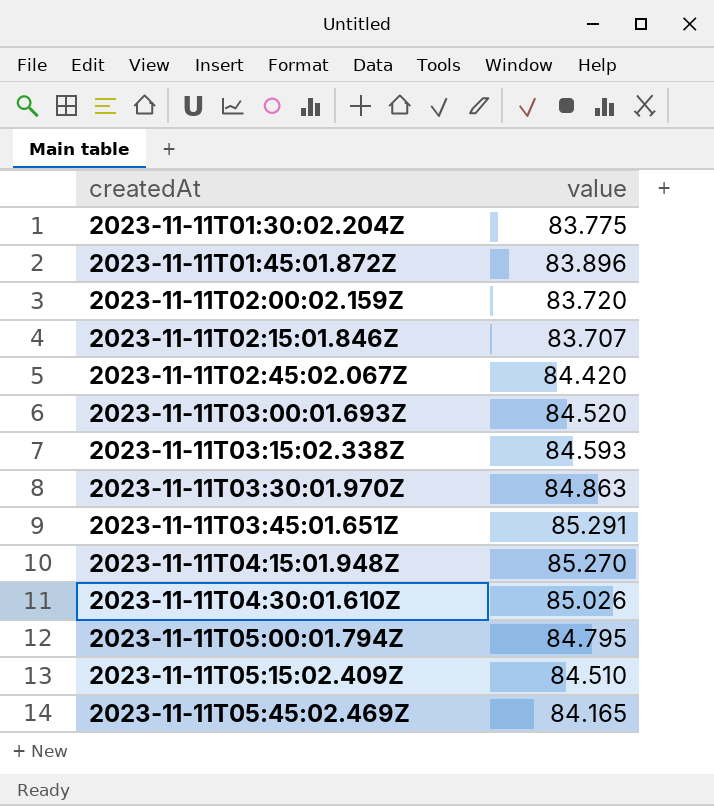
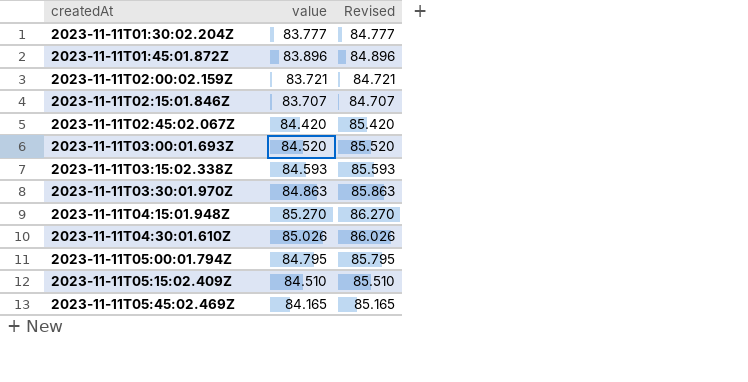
column Revised | formula: none -> [value] + 1
row 2023-11-11T03:45:01.651Z: 85.291 -> none
2023-11-11T01:30:02.204Z | value: 83.775 -> 83.777
2023-11-11T02:00:02.159Z | value: 83.720 -> 83.721

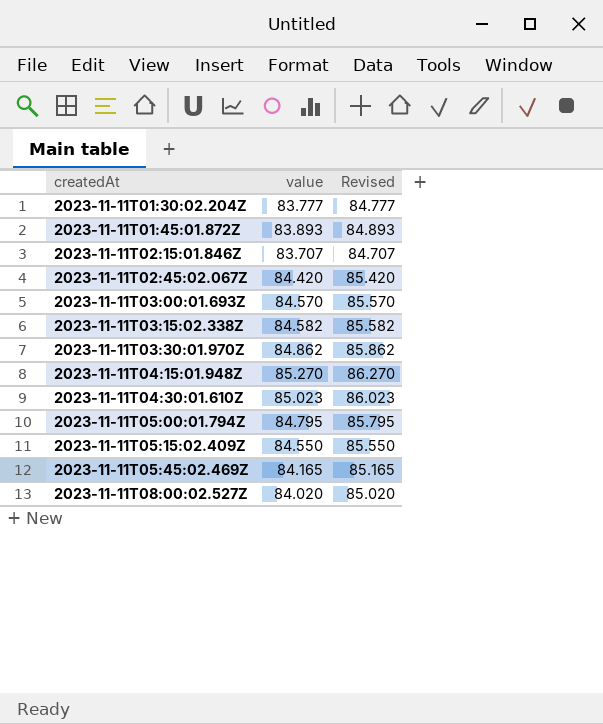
row 2023-11-11T02:00:02.159Z: 83.721 | 84.721 -> none
2023-11-11T01:45:01.872Z | value: 83.896 -> 83.893
2023-11-11T01:45:01.872Z | Revised: 84.896 -> 84.893
2023-11-11T03:00:01.693Z | value: 84.520 -> 84.570
2023-11-11T03:00:01.693Z | Revised: 85.520 -> 85.570
2023-11-11T03:15:02.338Z | value: 84.593 -> 84.582
2023-11-11T03:15:02.338Z | Revised: 85.593 -> 85.582
2023-11-11T03:30:01.970Z | value: 84.863 -> 84.862
2023-11-11T03:30:01.970Z | Revised: 85.863 -> 85.862
2023-11-11T04:30:01.610Z | value: 85.026 -> 85.023
2023-11-11T04:30:01.610Z | Revised: 86.026 -> 86.023
2023-11-11T05:15:02.409Z | value: 84.510 -> 84.550
2023-11-11T05:15:02.409Z | Revised: 85.510 -> 85.550
row 2023-11-11T08:00:02.527Z: none -> 84.020 | 85.020

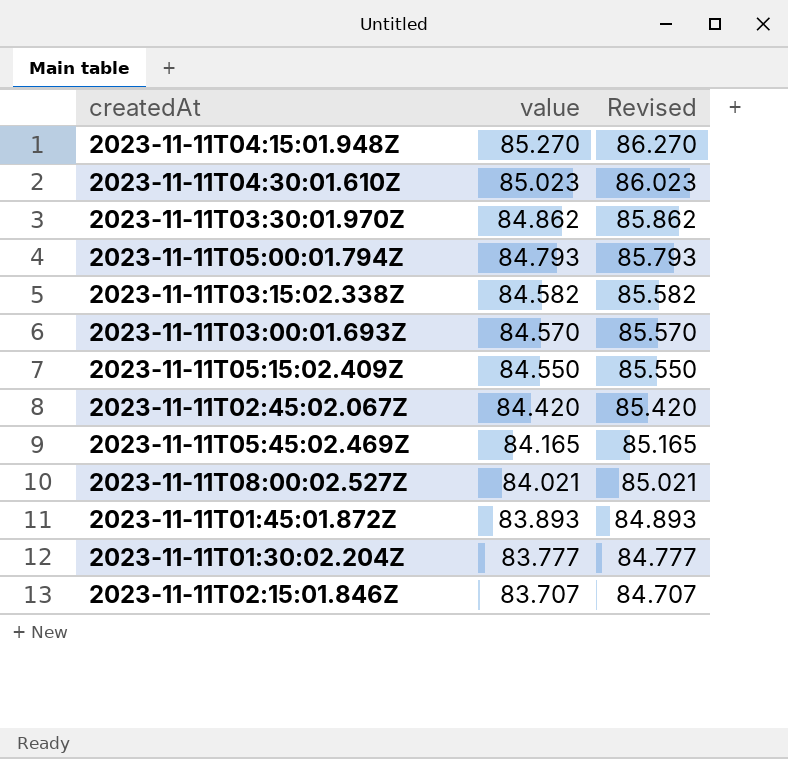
row order: createdAt ascending -> value descending
2023-11-11T05:00:01.794Z | value: 84.795 -> 84.793
2023-11-11T05:00:01.794Z | Revised: 85.795 -> 85.793
2023-11-11T08:00:02.527Z | value: 84.020 -> 84.021
2023-11-11T08:00:02.527Z | Revised: 85.020 -> 85.021

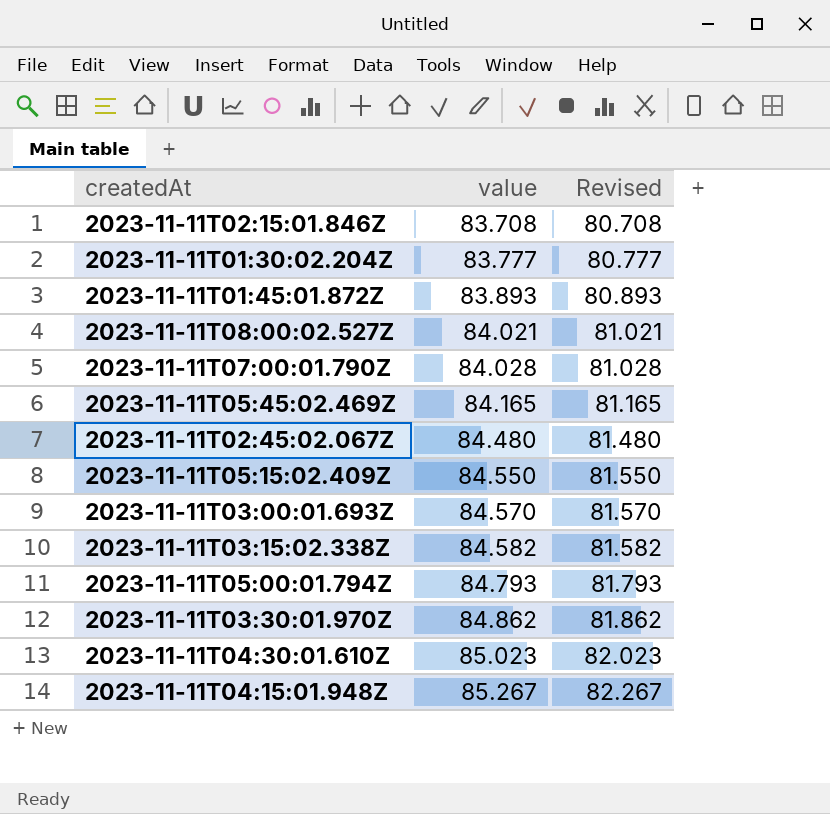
row order: value descending -> value ascending
column Revised | formula: [value] + 1 -> [value] - 3
2023-11-11T02:15:01.846Z | value: 83.707 -> 83.708
row 2023-11-11T07:00:01.790Z: none -> 84.028 | 81.028
2023-11-11T02:45:02.067Z | value: 84.420 -> 84.480
2023-11-11T04:15:01.948Z | value: 85.270 -> 85.267

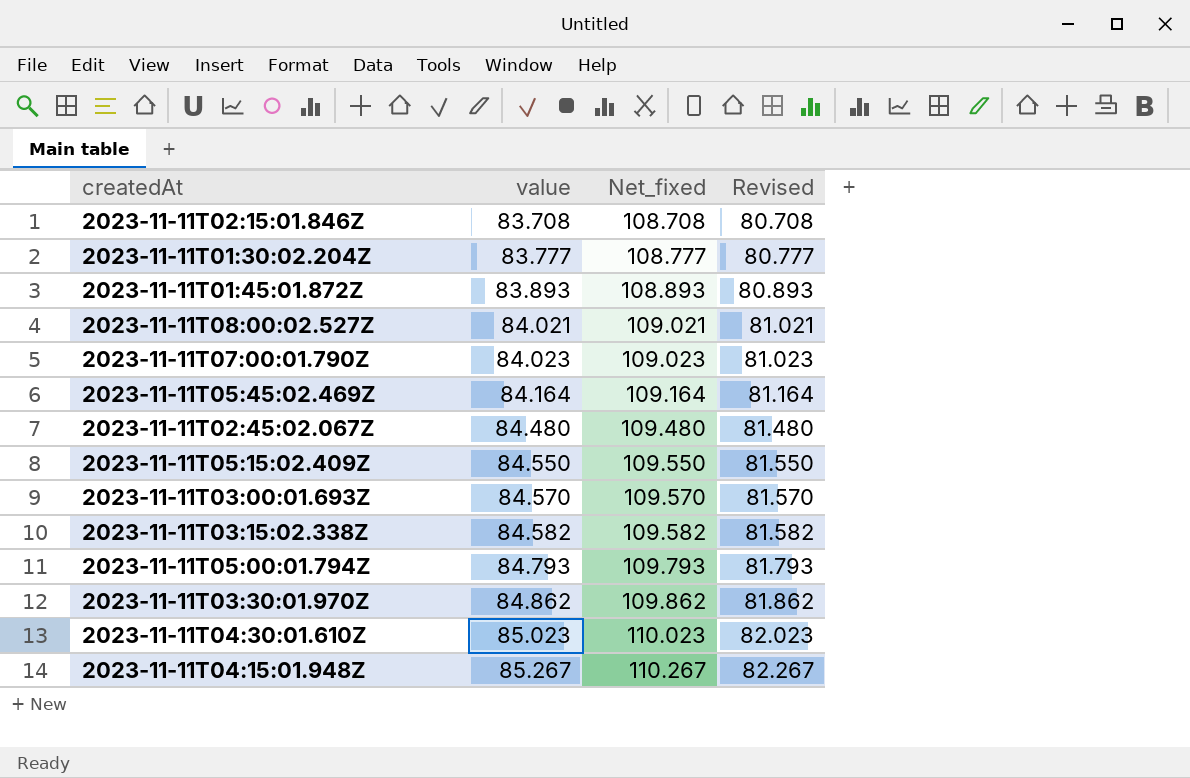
column Net_fixed | formula: none -> [value] + 25
2023-11-11T07:00:01.790Z | value: 84.028 -> 84.023
2023-11-11T07:00:01.790Z | Revised: 81.028 -> 81.023
2023-11-11T05:45:02.469Z | value: 84.165 -> 84.164
2023-11-11T05:45:02.469Z | Revised: 81.165 -> 81.164

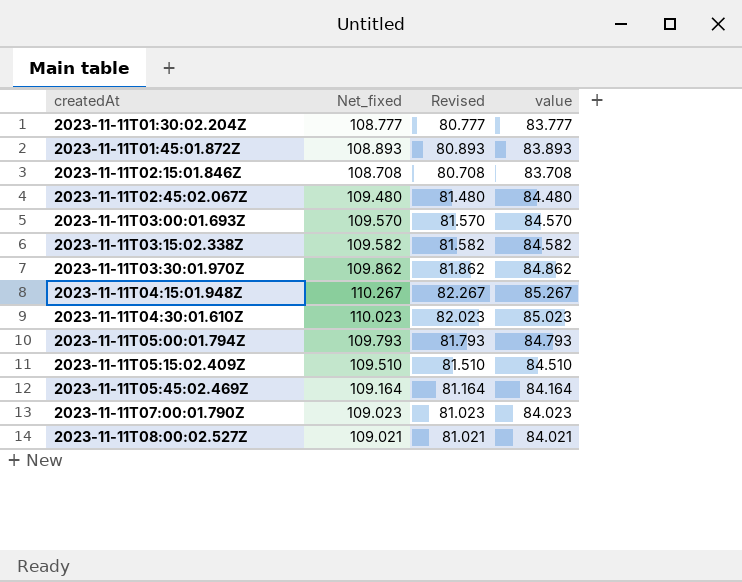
row order: value ascending -> createdAt ascending
column value | position: 2 -> 4
2023-11-11T05:15:02.409Z | Net_fixed: 109.550 -> 109.510
2023-11-11T05:15:02.409Z | Revised: 81.550 -> 81.510
2023-11-11T05:15:02.409Z | value: 84.550 -> 84.510

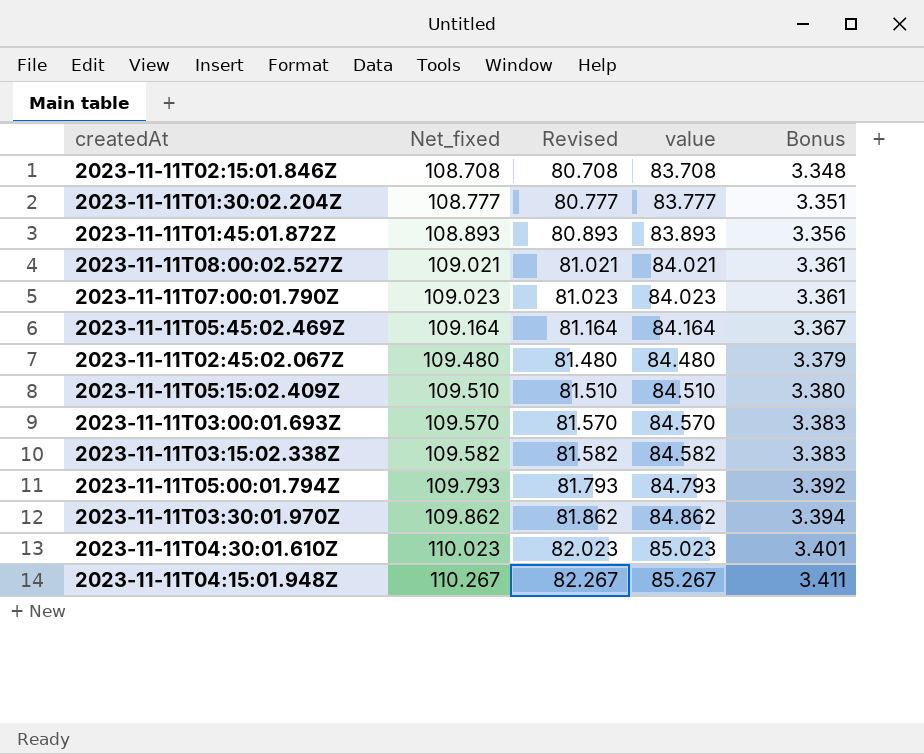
row order: createdAt ascending -> Net_fixed ascending
column Bonus | formula: none -> [value] * 0.04

